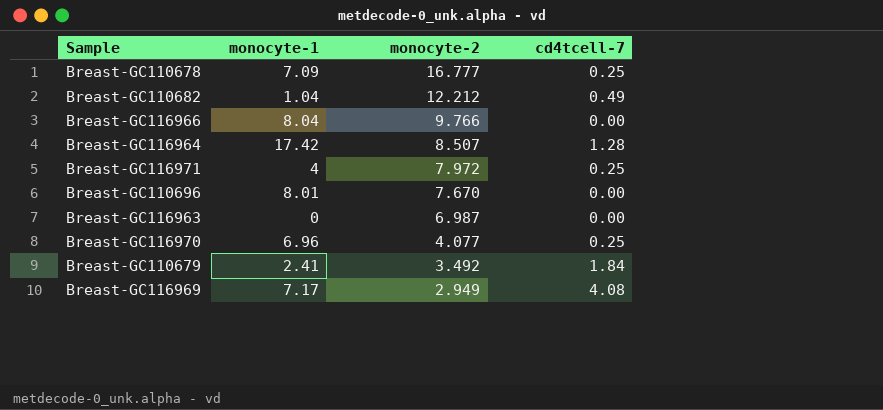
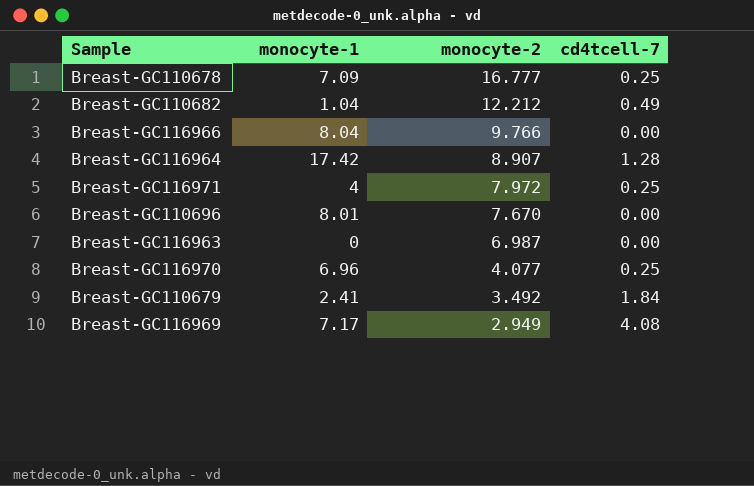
Breast-GC116964 | monocyte-2: 8.507 -> 8.907

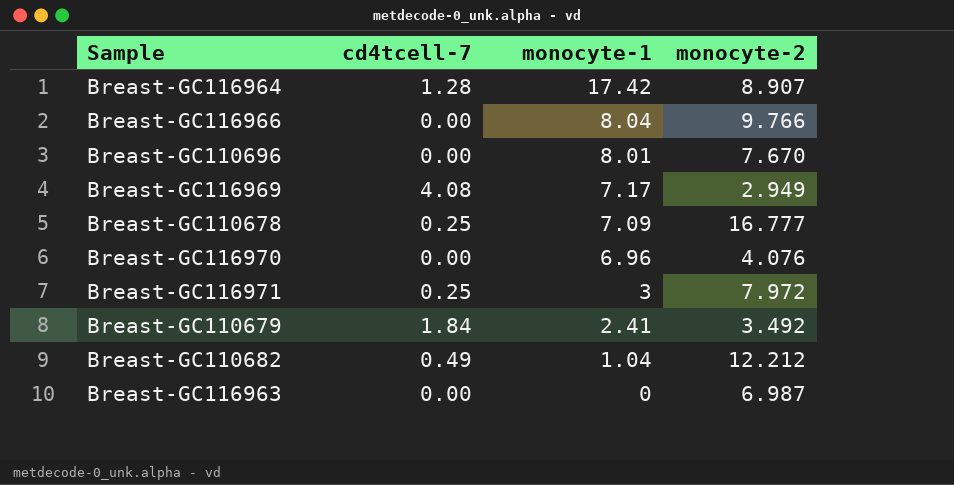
row order: monocyte-2 descending -> monocyte-1 descending
column cd4tcell-7 | position: 4 -> 2
Breast-GC116970 | cd4tcell-7: 0.25 -> 0.00
Breast-GC116970 | monocyte-2: 4.077 -> 4.076
Breast-GC116971 | monocyte-1: 4 -> 3

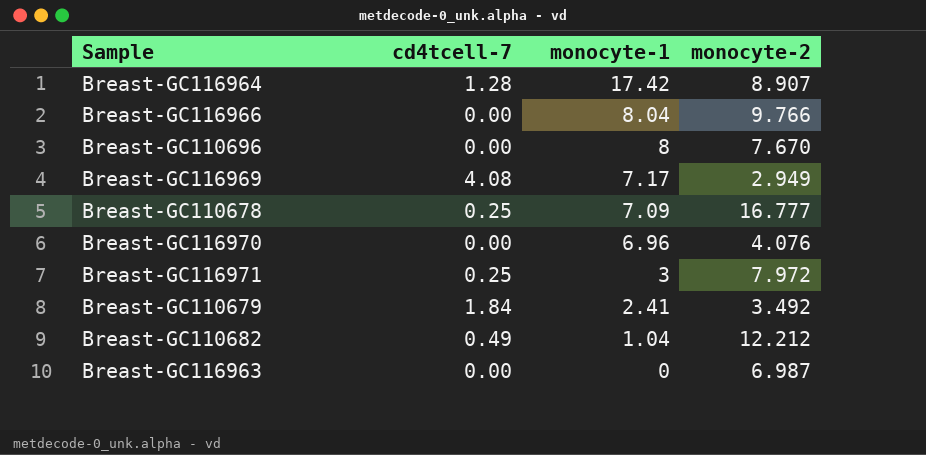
Breast-GC110696 | monocyte-1: 8.01 -> 8

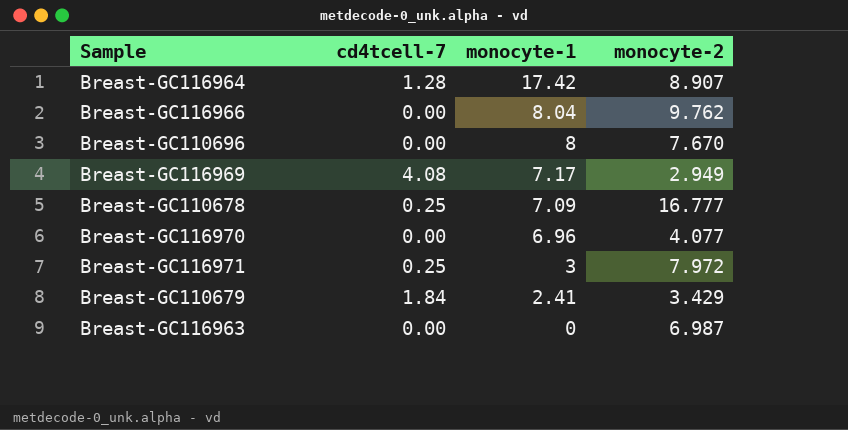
row Breast-GC110682: 0.49 | 1.04 | 12.212 -> none
Breast-GC116966 | monocyte-2: 9.766 -> 9.762
Breast-GC116970 | monocyte-2: 4.076 -> 4.077
Breast-GC110679 | monocyte-2: 3.492 -> 3.429

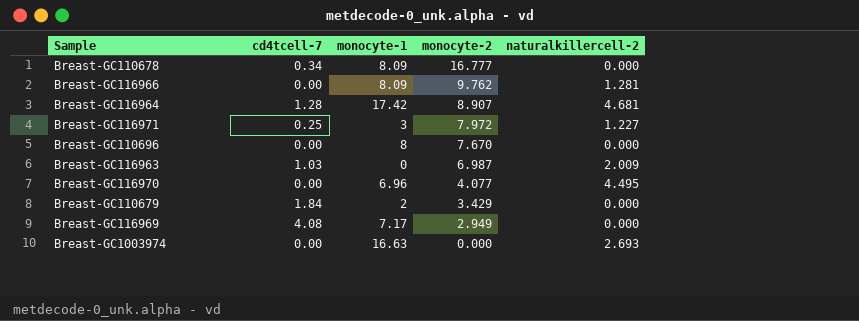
row order: monocyte-1 descending -> monocyte-2 descending
column naturalkillercell-2 | position: none -> 5
Breast-GC110678 | cd4tcell-7: 0.25 -> 0.34
Breast-GC110678 | monocyte-1: 7.09 -> 8.09
Breast-GC116966 | monocyte-1: 8.04 -> 8.09
Breast-GC116963 | cd4tcell-7: 0.00 -> 1.03
Breast-GC110679 | monocyte-1: 2.41 -> 2
row Breast-GC1003974: none -> 0.00 | 16.63 | 0.000 | 2.693

